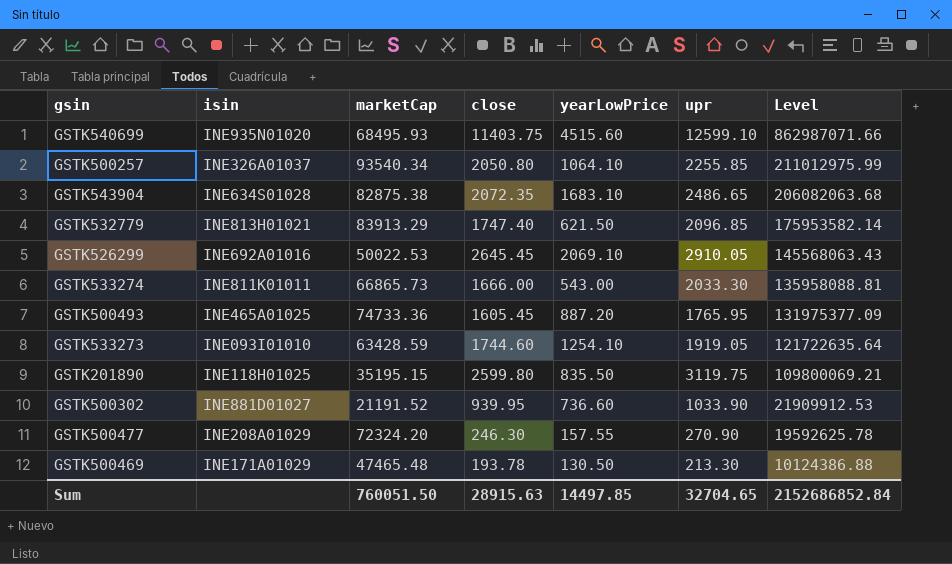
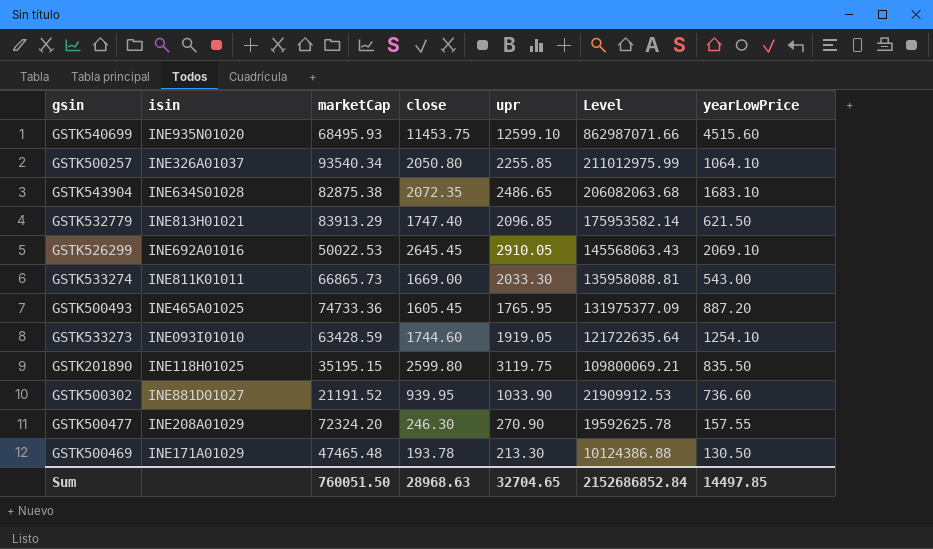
column yearLowPrice | position: 5 -> 7
GSTK540699 | close: 11403.75 -> 11453.75
GSTK533274 | close: 1666.00 -> 1669.00
Sum | close: 28915.63 -> 28968.63

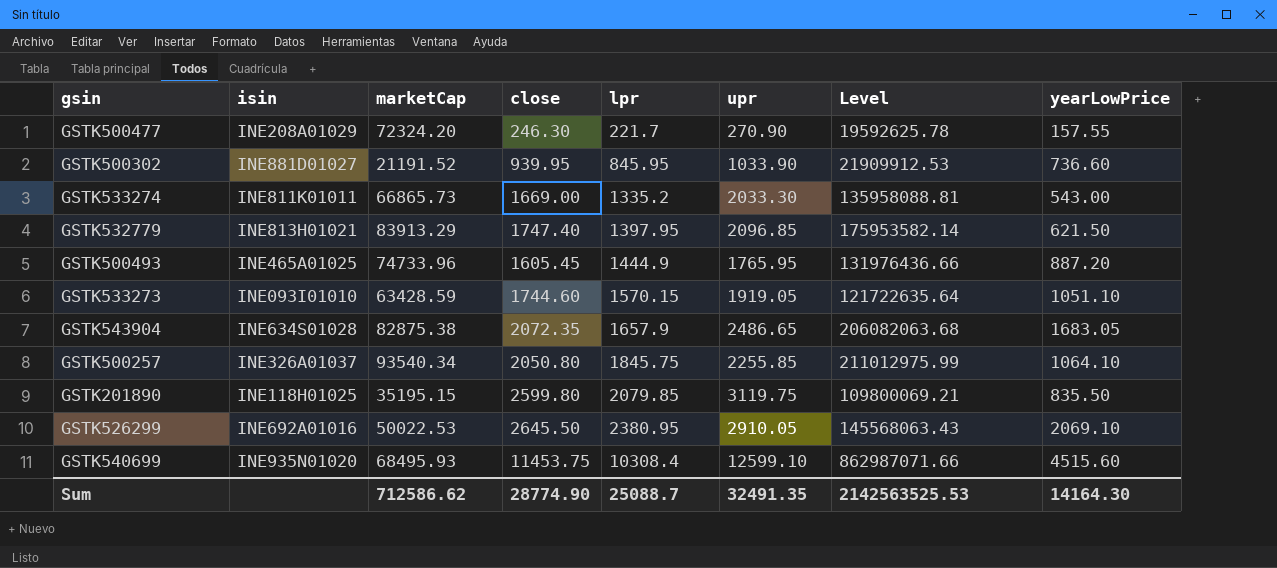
row order: Level descending -> lpr ascending
column lpr | position: none -> 5
row GSTK500469: INE171A01029 | 47465.48 | 193.78 | 213.30 | 10124386.88 | 130.50 -> none
GSTK500493 | marketCap: 74733.36 -> 74733.96
GSTK500493 | Level: 131975377.09 -> 131976436.66
GSTK533273 | yearLowPrice: 1254.10 -> 1051.10
GSTK543904 | yearLowPrice: 1683.10 -> 1683.05
GSTK526299 | close: 2645.45 -> 2645.50
Sum | marketCap: 760051.50 -> 712586.62
Sum | close: 28968.63 -> 28774.90
Sum | upr: 32704.65 -> 32491.35
Sum | Level: 2152686852.84 -> 2142563525.53
Sum | yearLowPrice: 14497.85 -> 14164.30

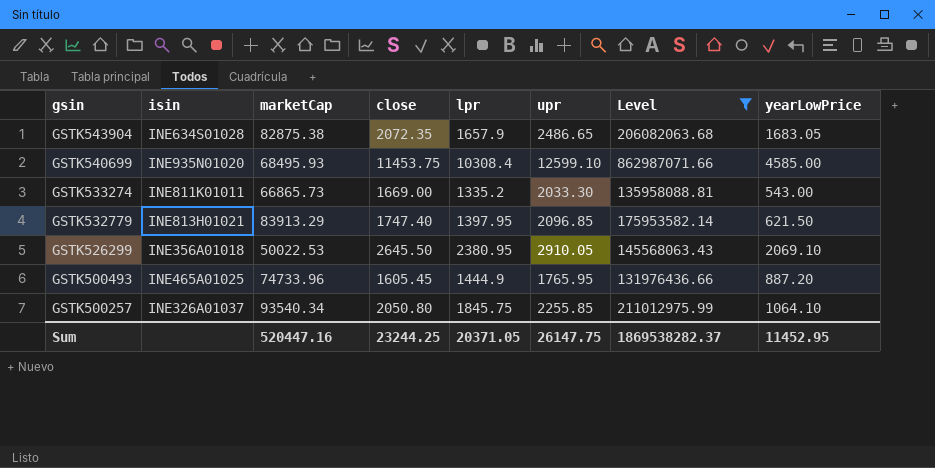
filter: none -> Level >= 131976436.66
row order: lpr ascending -> gsin descending
GSTK540699 | yearLowPrice: 4515.60 -> 4585.00
GSTK526299 | isin: INE692A01016 -> INE356A01018
Sum | marketCap: 712586.62 -> 520447.16
Sum | close: 28774.90 -> 23244.25
Sum | lpr: 25088.7 -> 20371.05
Sum | upr: 32491.35 -> 26147.75
Sum | Level: 2142563525.53 -> 1869538282.37
Sum | yearLowPrice: 14164.30 -> 11452.95

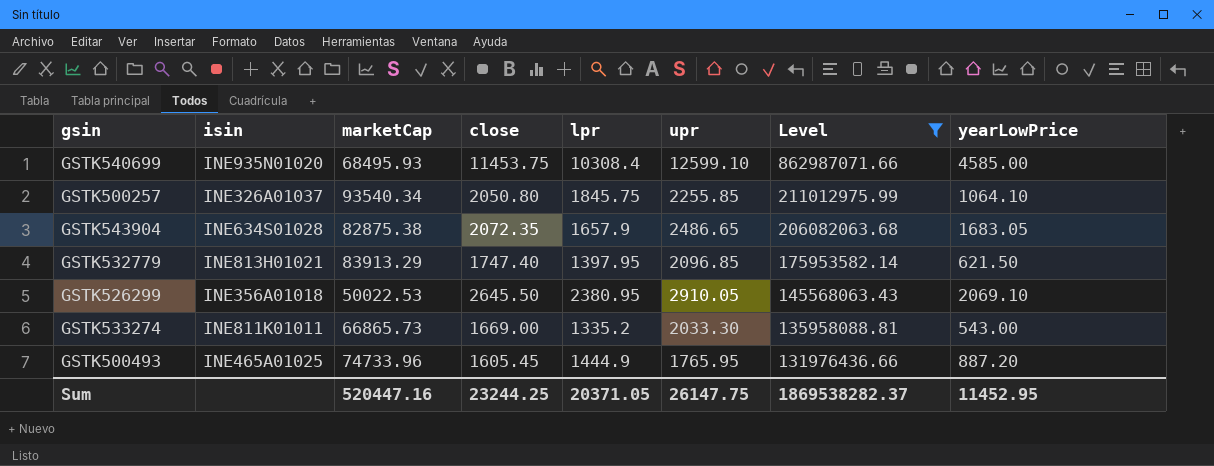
row order: gsin descending -> Level descending

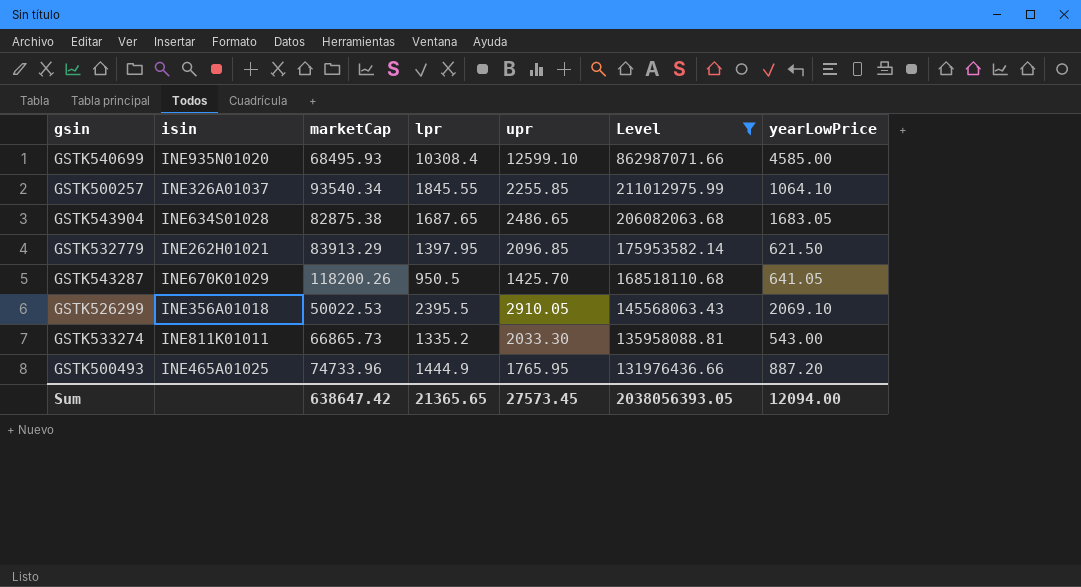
column close | position: 4 -> none
GSTK500257 | lpr: 1845.75 -> 1845.55
GSTK543904 | lpr: 1657.9 -> 1687.65
GSTK532779 | isin: INE813H01021 -> INE262H01021
row GSTK543287: none -> INE670K01029 | 118200.26 | 950.5 | 1425.70 | 168518110.68 | 641.05
GSTK526299 | lpr: 2380.95 -> 2395.5
Sum | marketCap: 520447.16 -> 638647.42
Sum | lpr: 20371.05 -> 21365.65
Sum | upr: 26147.75 -> 27573.45
Sum | Level: 1869538282.37 -> 2038056393.05
Sum | yearLowPrice: 11452.95 -> 12094.00

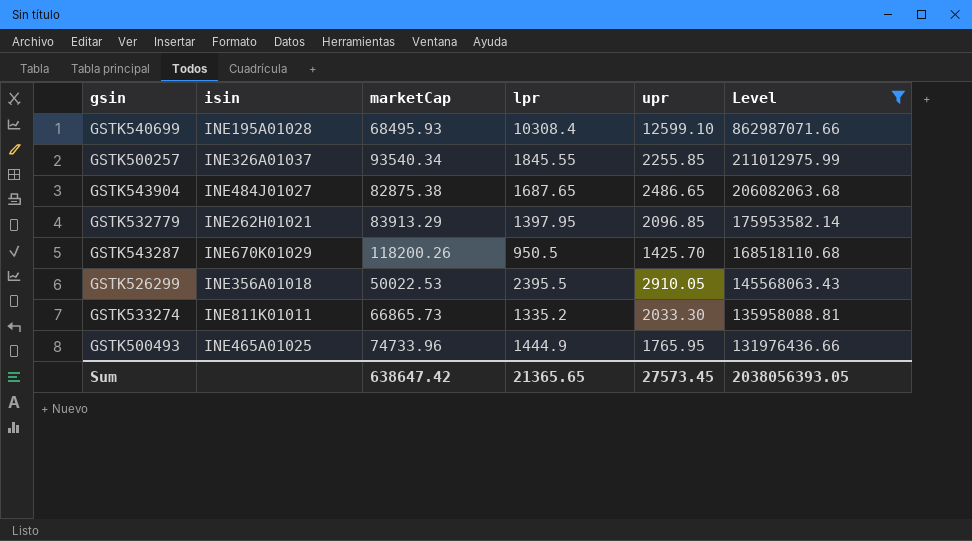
column yearLowPrice | position: 7 -> none
GSTK540699 | isin: INE935N01020 -> INE195A01028
GSTK543904 | isin: INE634S01028 -> INE484J01027

